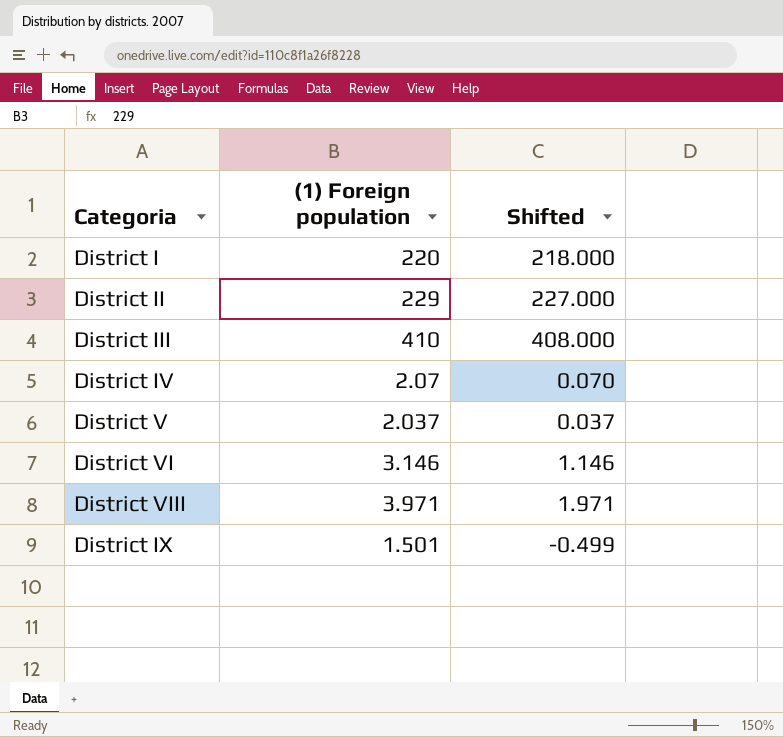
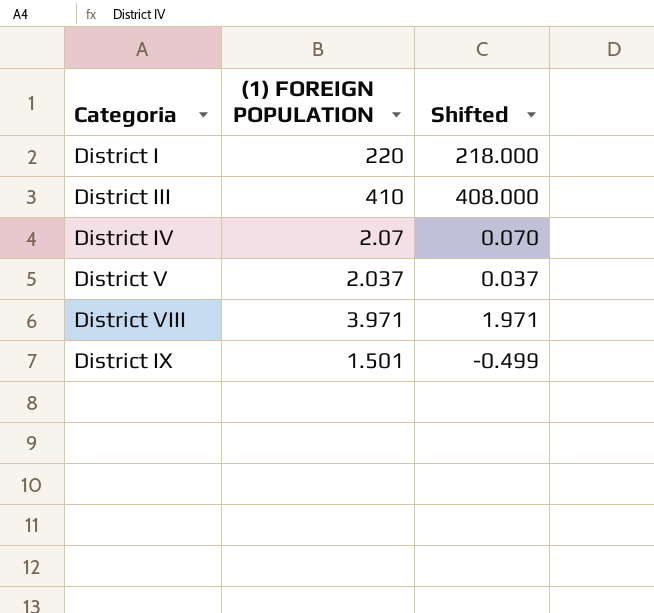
column name: (1) Foreign population -> (1) FOREIGN POPULATION
row District II: 229 | 227.000 -> none
row District VI: 3.146 | 1.146 -> none

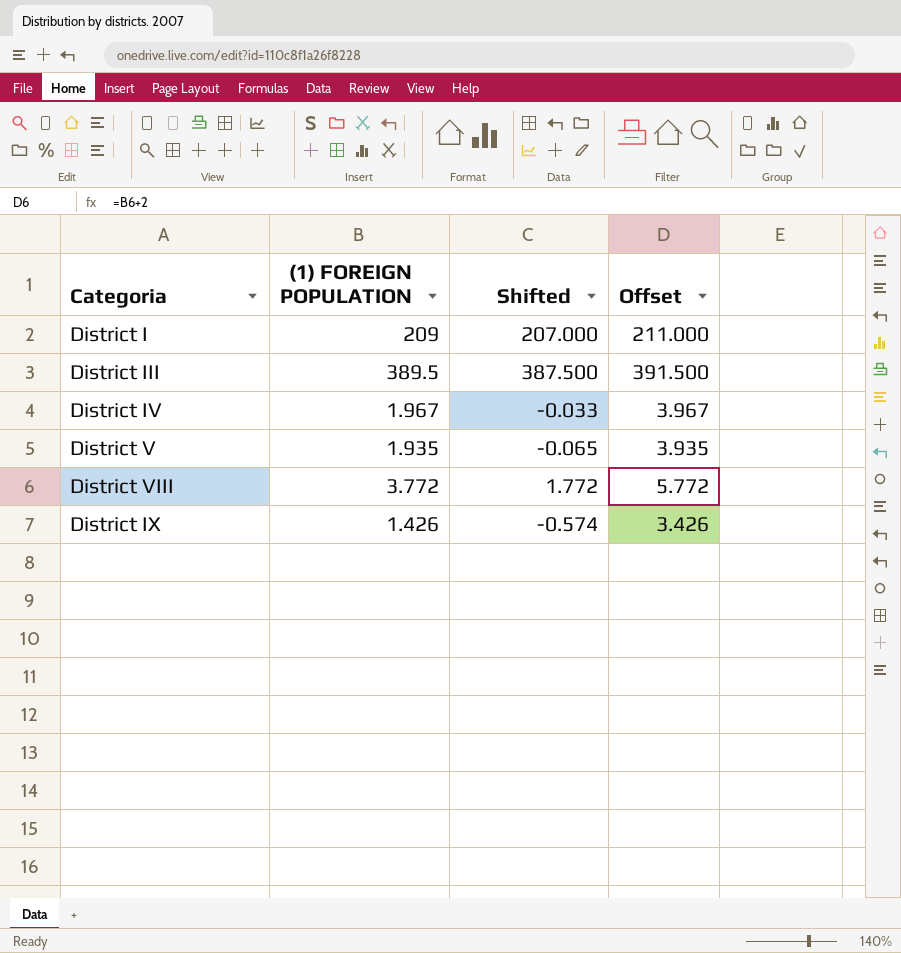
column Offset | formula: none -> [(1) FOREIGN POPULATION] + 2
District I | (1) FOREIGN POPULATION: 220 -> 209
District I | Shifted: 218.000 -> 207.000
District III | (1) FOREIGN POPULATION: 410 -> 389.5
District III | Shifted: 408.000 -> 387.500
District IV | (1) FOREIGN POPULATION: 2.07 -> 1.967
District IV | Shifted: 0.070 -> -0.033
District V | (1) FOREIGN POPULATION: 2.037 -> 1.935
District V | Shifted: 0.037 -> -0.065
District VIII | (1) FOREIGN POPULATION: 3.971 -> 3.772
District VIII | Shifted: 1.971 -> 1.772
District IX | (1) FOREIGN POPULATION: 1.501 -> 1.426
District IX | Shifted: -0.499 -> -0.574

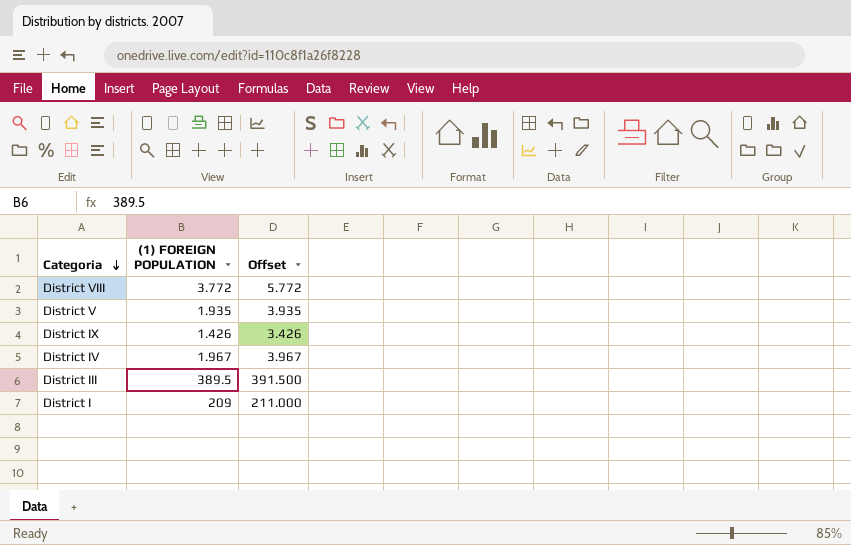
row order: none -> Categoria descending
column Shifted | formula: [(1) FOREIGN POPULATION] - 2 -> none

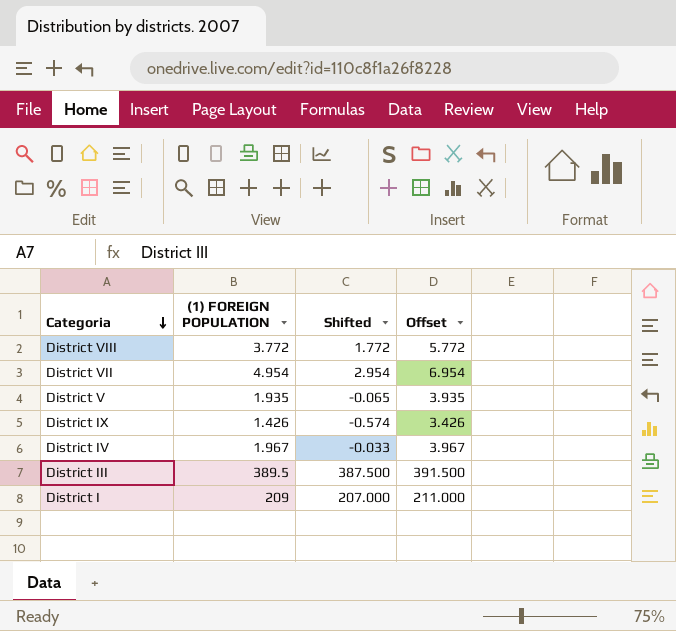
column Shifted | formula: none -> [(1) FOREIGN POPULATION] - 2
row District VII: none -> 4.954 | 2.954 | 6.954

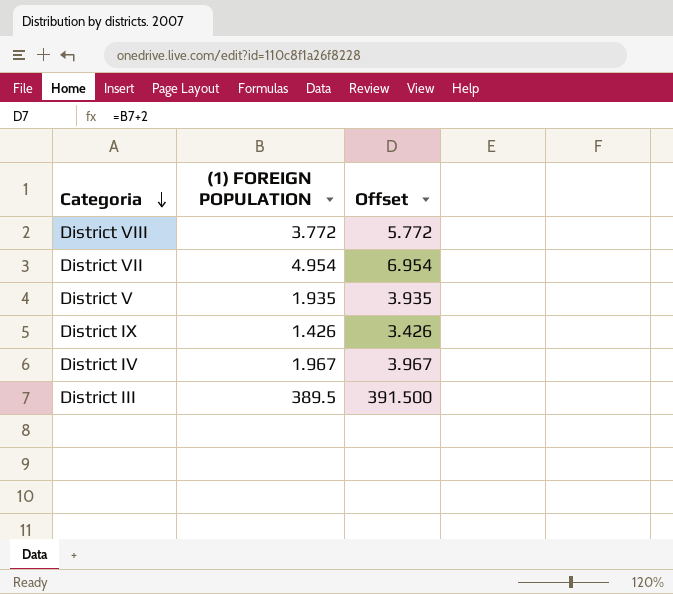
column Shifted | formula: [(1) FOREIGN POPULATION] - 2 -> none
row District I: 209 | 207.000 | 211.000 -> none

